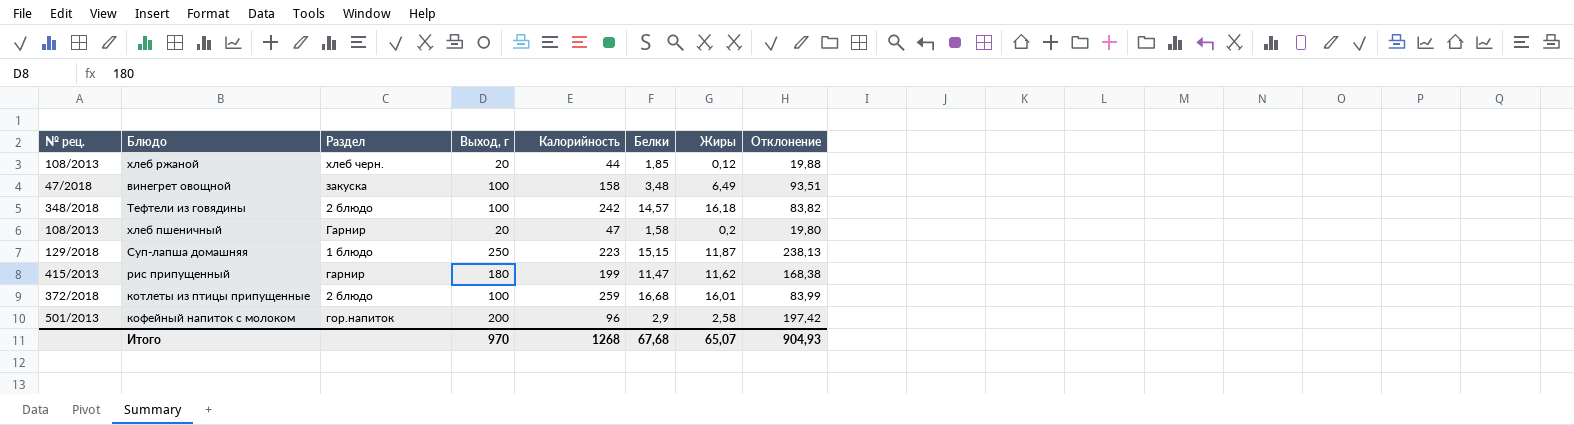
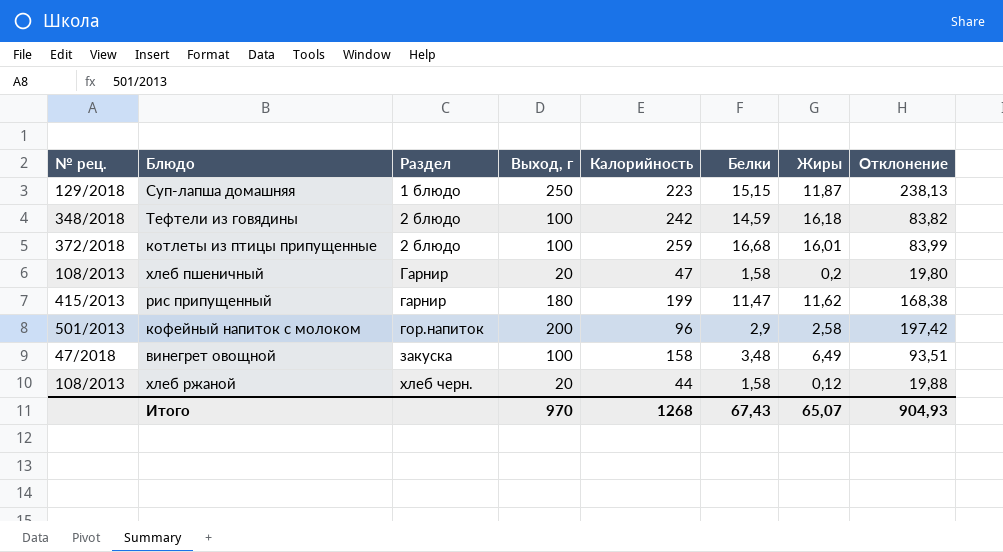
row order: none -> Раздел ascending
Тефтели из говядины | Белки: 14,57 -> 14,59
хлеб ржаной | Белки: 1,85 -> 1,58
Итого | Белки: 67,68 -> 67,43

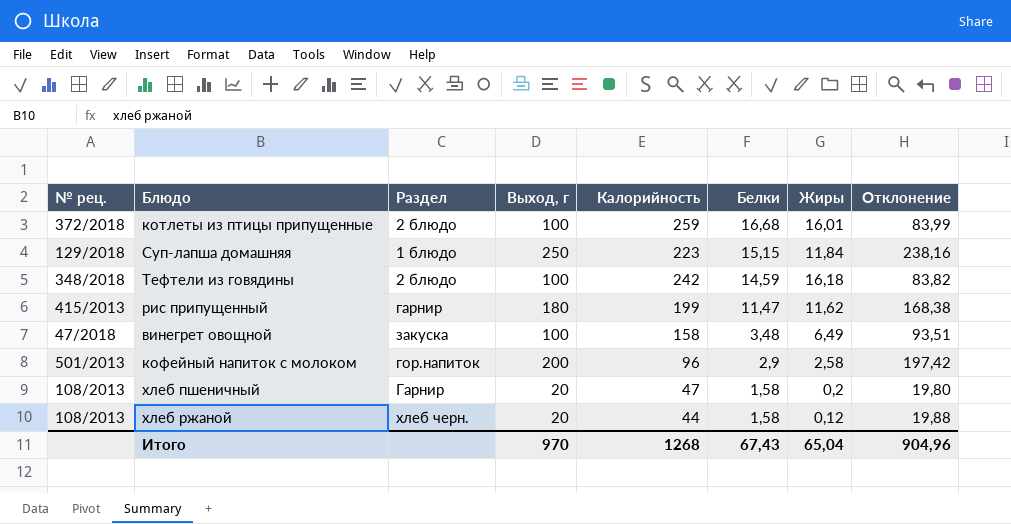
row order: Раздел ascending -> Белки descending
Суп-лапша домашняя | Жиры: 11,87 -> 11,84
Суп-лапша домашняя | Отклонение: 238,13 -> 238,16
Итого | Жиры: 65,07 -> 65,04
Итого | Отклонение: 904,93 -> 904,96

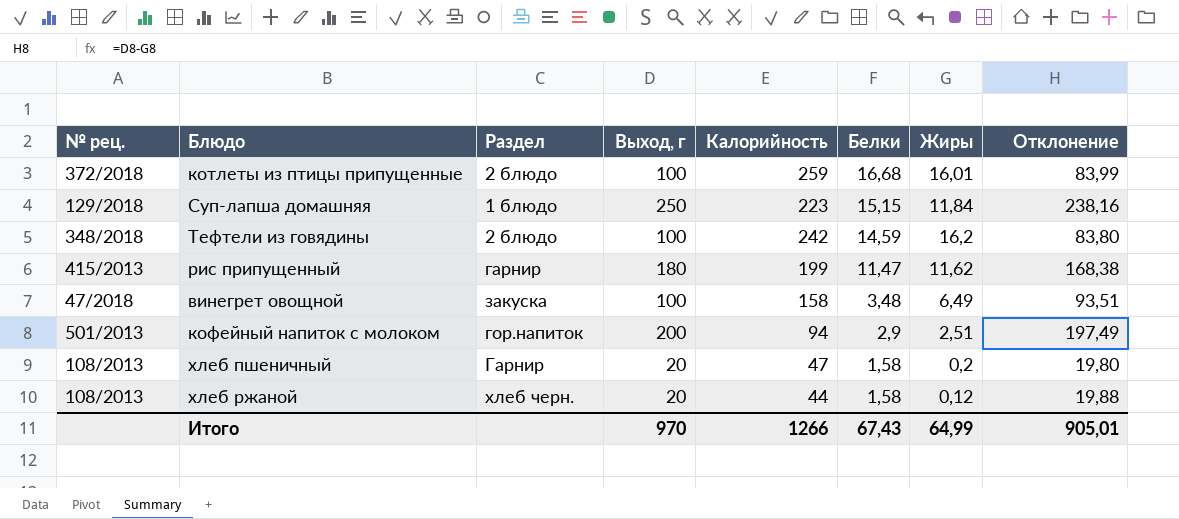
Тефтели из говядины | Жиры: 16,18 -> 16,2
Тефтели из говядины | Отклонение: 83,82 -> 83,80
кофейный напиток с молоком | Калорийность: 96 -> 94
кофейный напиток с молоком | Жиры: 2,58 -> 2,51
кофейный напиток с молоком | Отклонение: 197,42 -> 197,49
Итого | Калорийность: 1268 -> 1266
Итого | Жиры: 65,04 -> 64,99
Итого | Отклонение: 904,96 -> 905,01

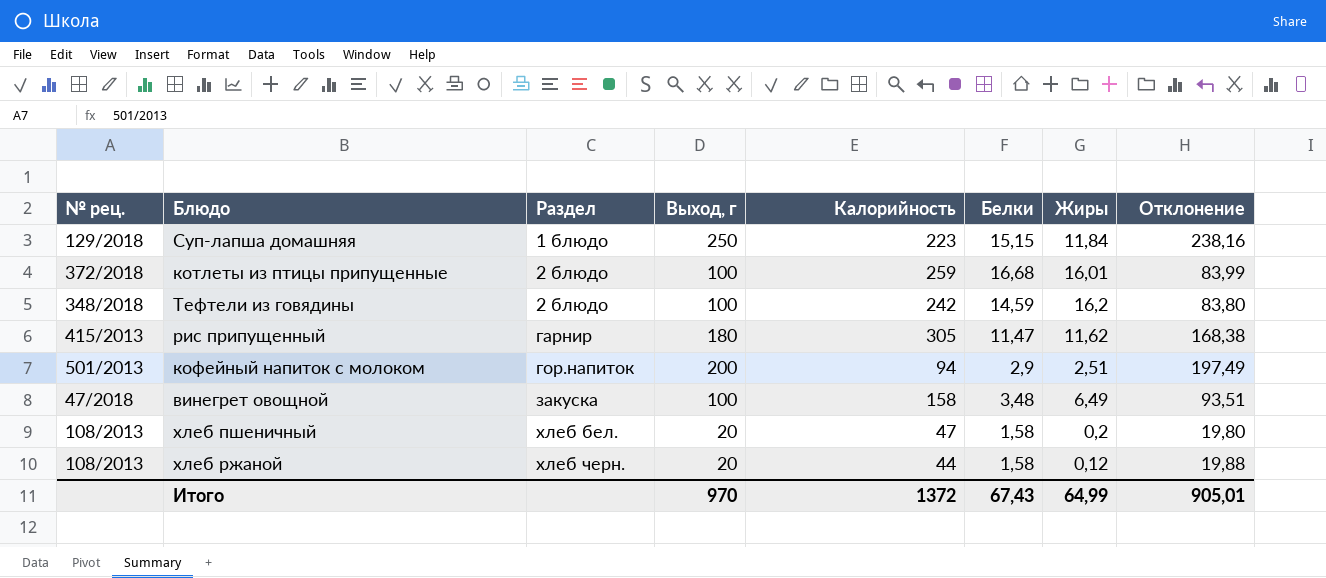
row order: Белки descending -> Раздел ascending
рис припущенный | Калорийность: 199 -> 305
хлеб пшеничный | Раздел: Гарнир -> хлеб бел.
Итого | Калорийность: 1266 -> 1372

